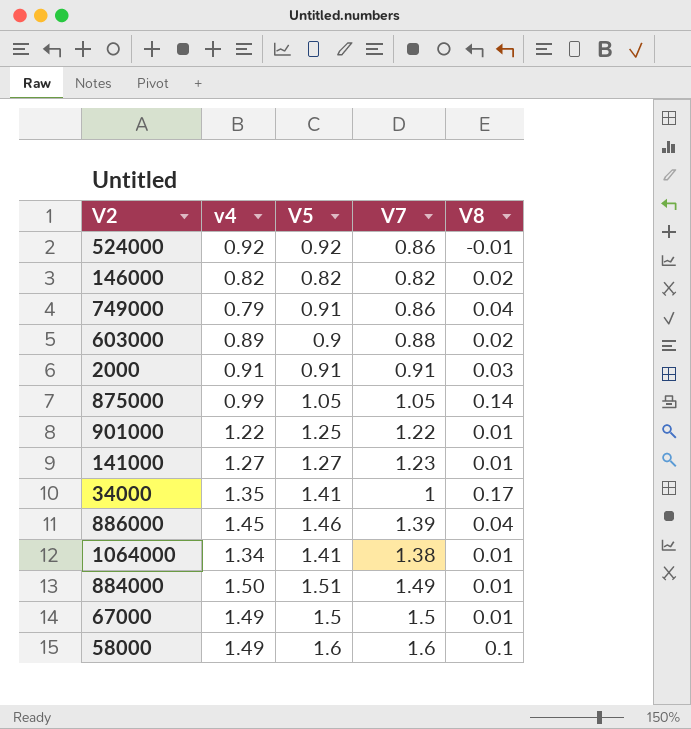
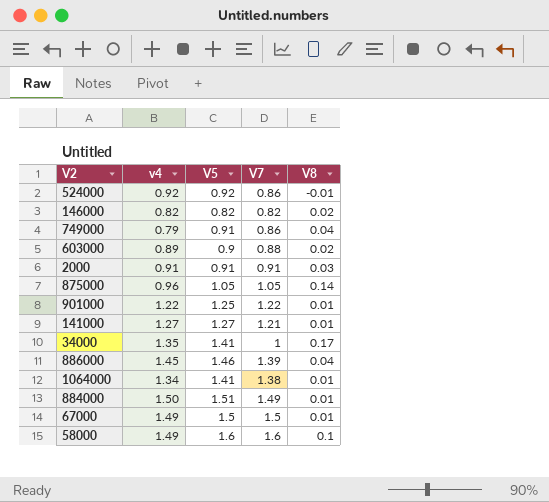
875000 | v4: 0.99 -> 0.96
141000 | V7: 1.23 -> 1.21

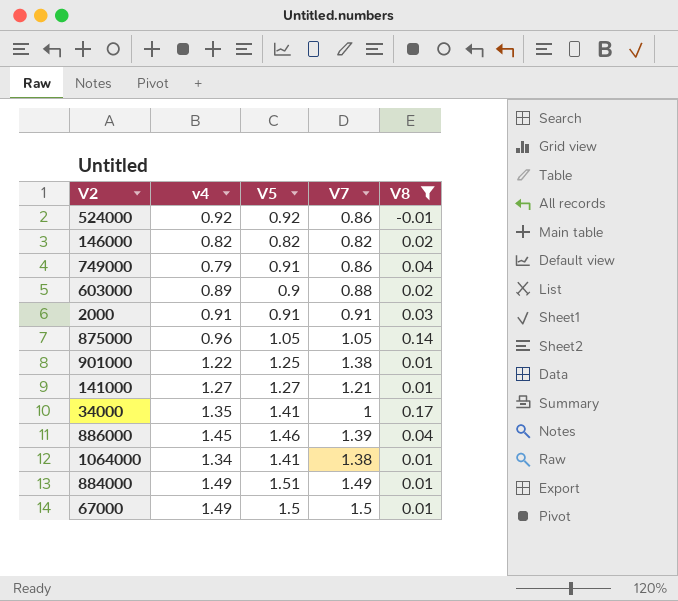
filter: none -> V8 != 0.1
901000 | V7: 1.22 -> 1.38
884000 | v4: 1.50 -> 1.49

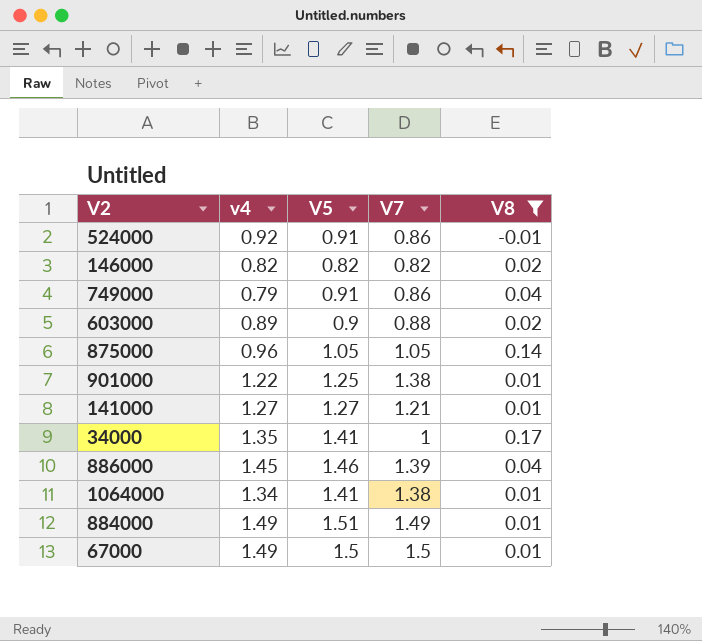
row 2000: 0.91 | 0.91 | 0.91 | 0.03 -> none
524000 | V5: 0.92 -> 0.91

